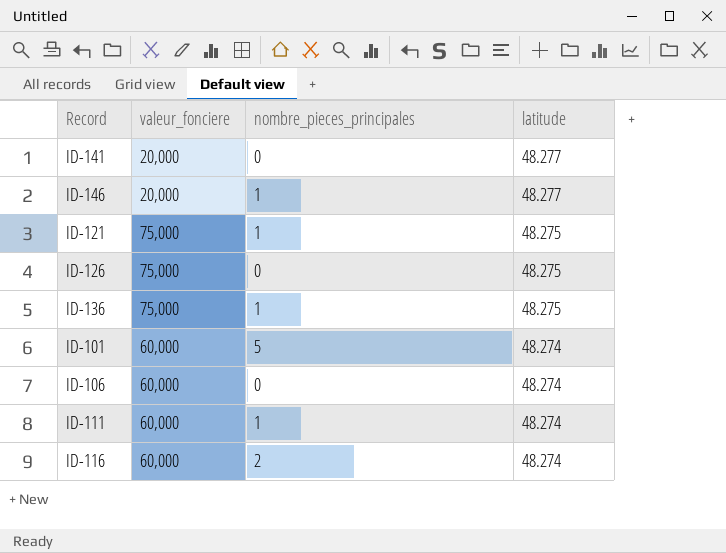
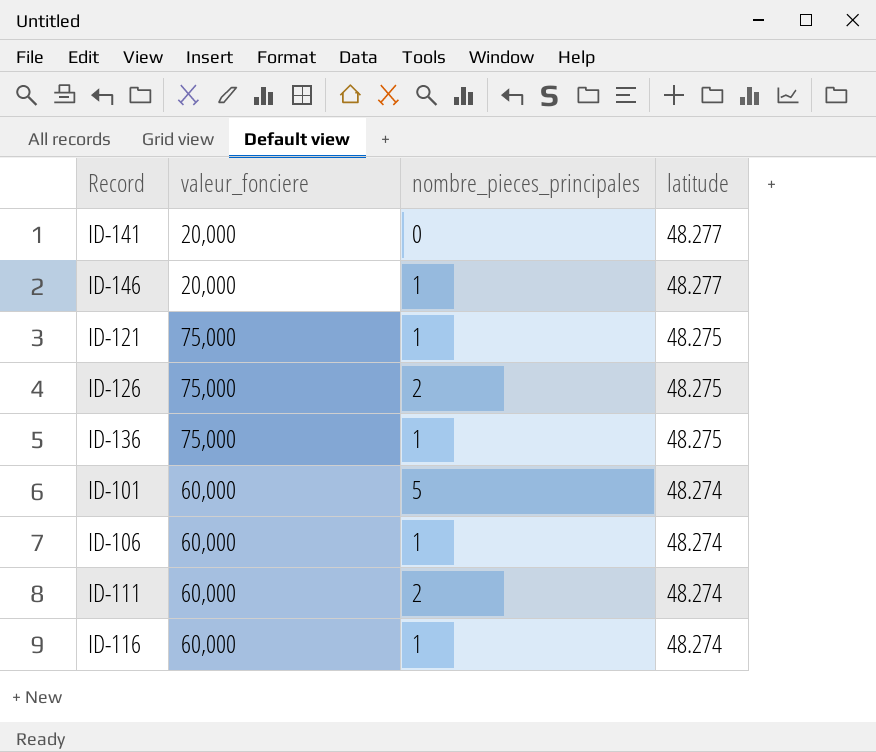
ID-126 | nombre_pieces_principales: 0 -> 2
ID-106 | nombre_pieces_principales: 0 -> 1
ID-111 | nombre_pieces_principales: 1 -> 2
ID-116 | nombre_pieces_principales: 2 -> 1

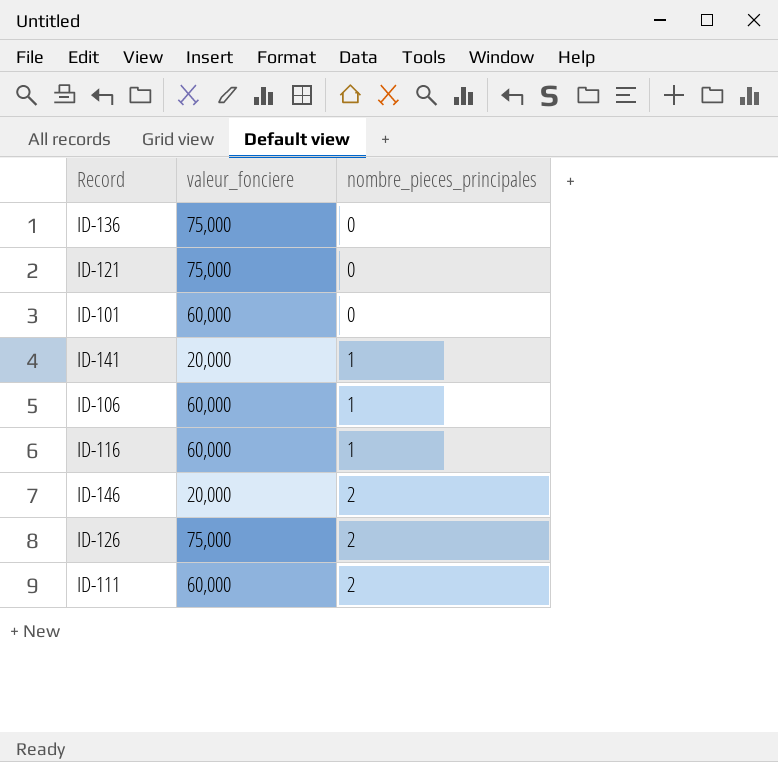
row order: latitude descending -> nombre_pieces_principales ascending
column latitude | position: 4 -> none
ID-136 | nombre_pieces_principales: 1 -> 0
ID-121 | nombre_pieces_principales: 1 -> 0
ID-101 | nombre_pieces_principales: 5 -> 0
ID-141 | nombre_pieces_principales: 0 -> 1
ID-146 | nombre_pieces_principales: 1 -> 2

